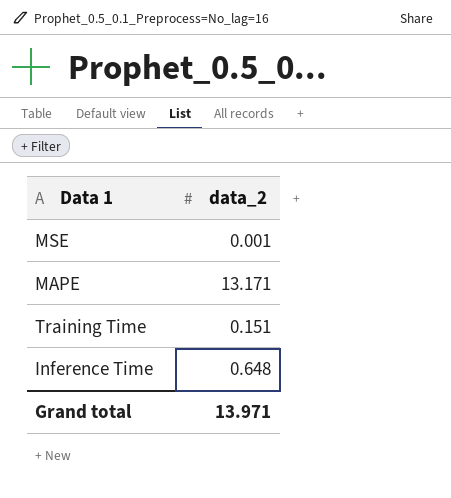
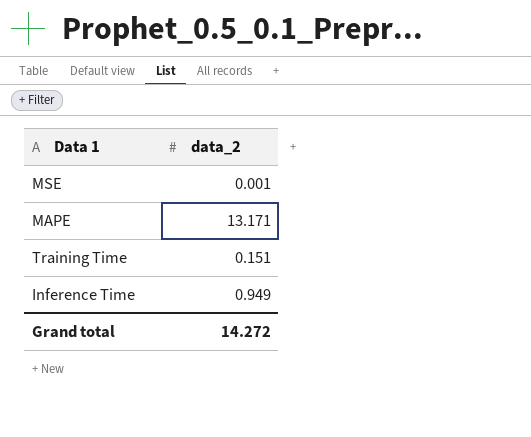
Inference Time | data_2: 0.648 -> 0.949
Grand total | data_2: 13.971 -> 14.272

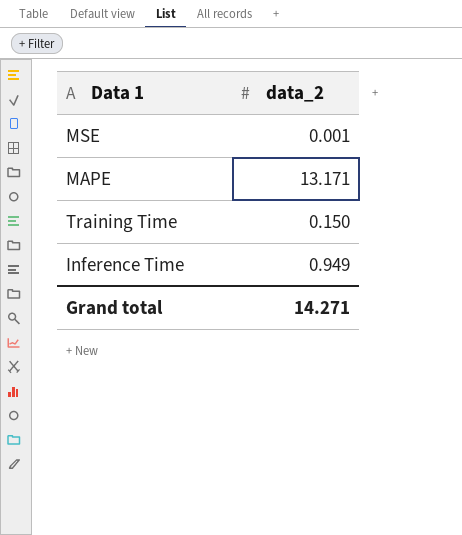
Training Time | data_2: 0.151 -> 0.150
Grand total | data_2: 14.272 -> 14.271

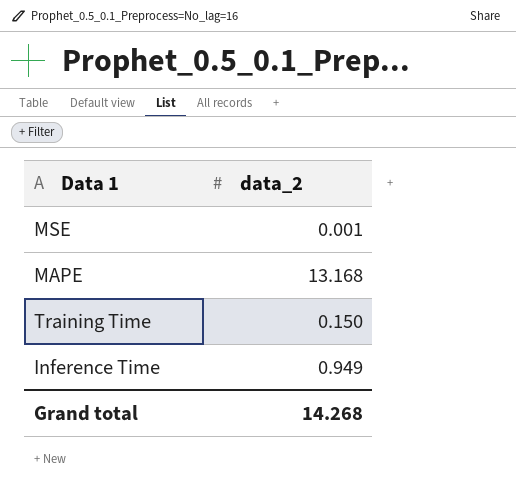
MAPE | data_2: 13.171 -> 13.168
Grand total | data_2: 14.271 -> 14.268

